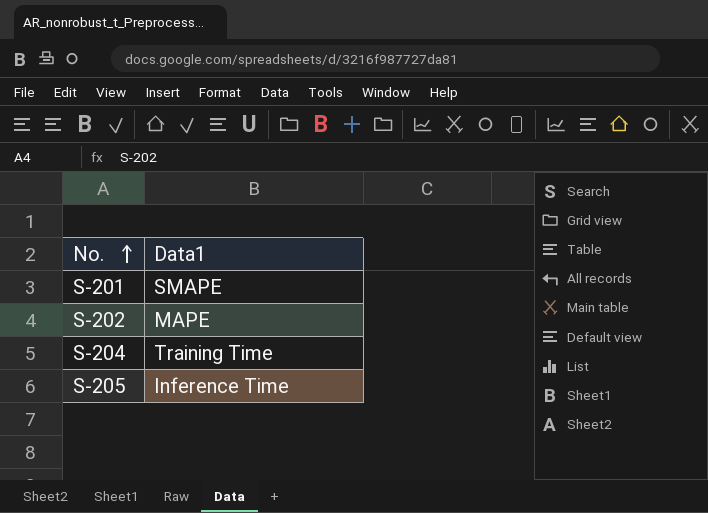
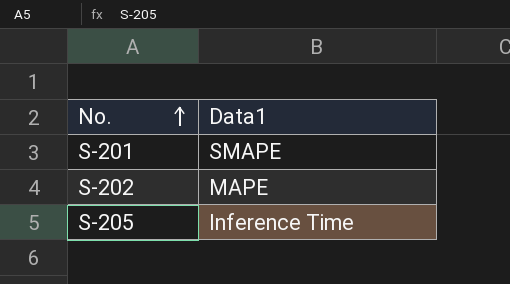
row S-204: Training Time -> none

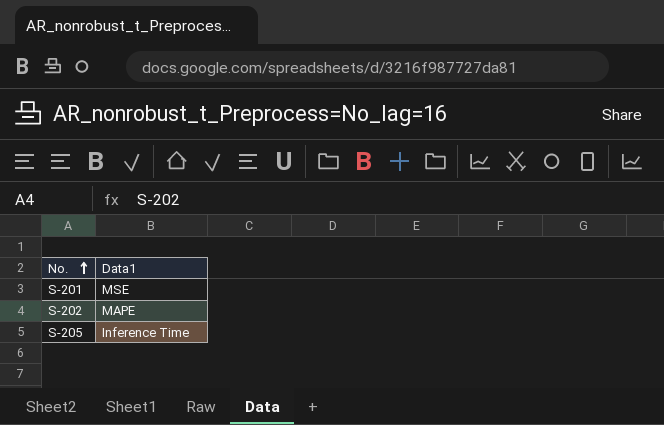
S-201 | Data1: SMAPE -> MSE

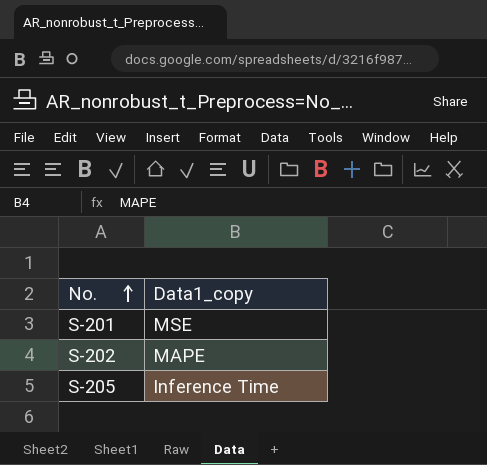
column name: Data1 -> Data1_copy

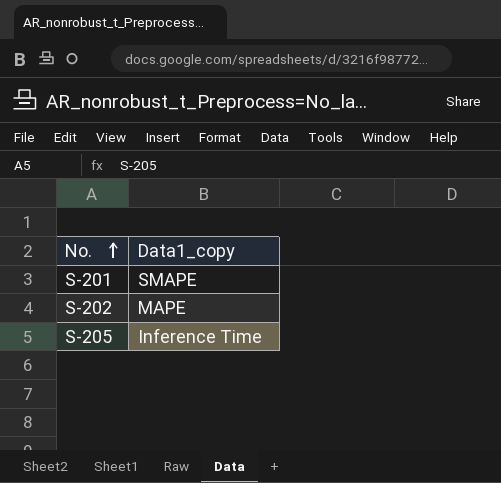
S-201 | Data1_copy: MSE -> SMAPE

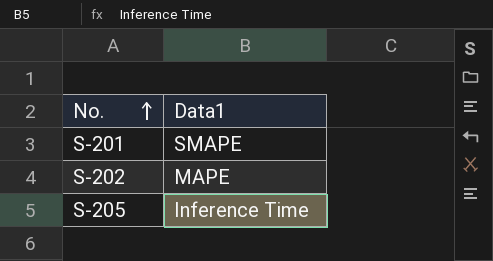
column name: Data1_copy -> Data1

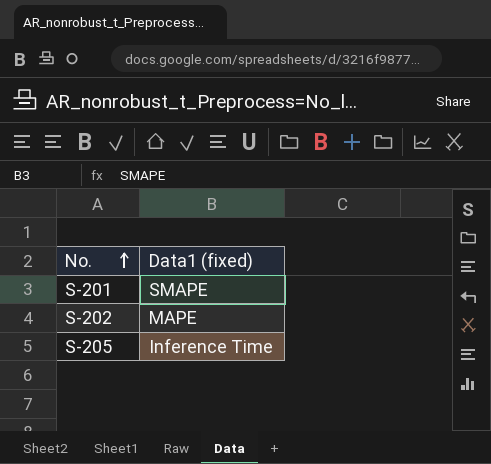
column name: Data1 -> Data1 (fixed)

